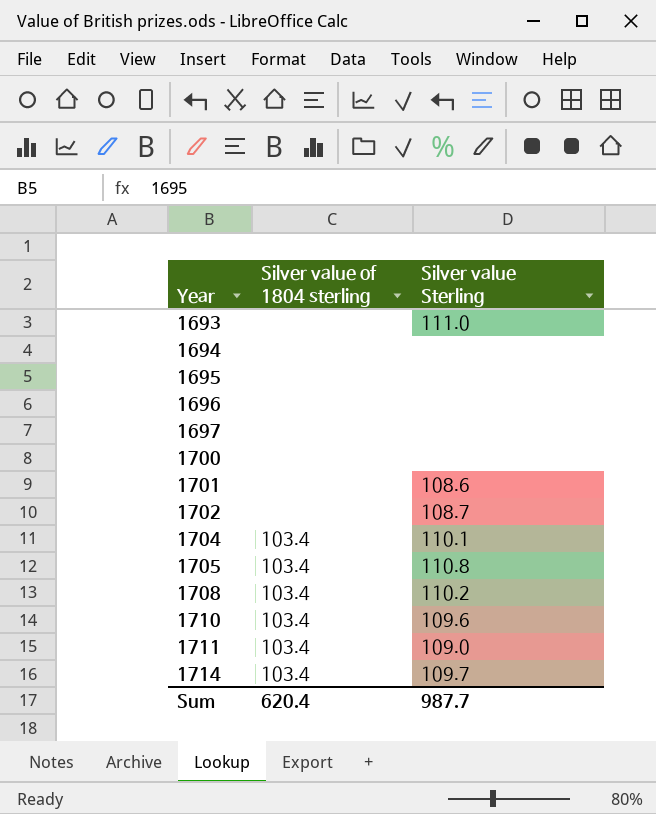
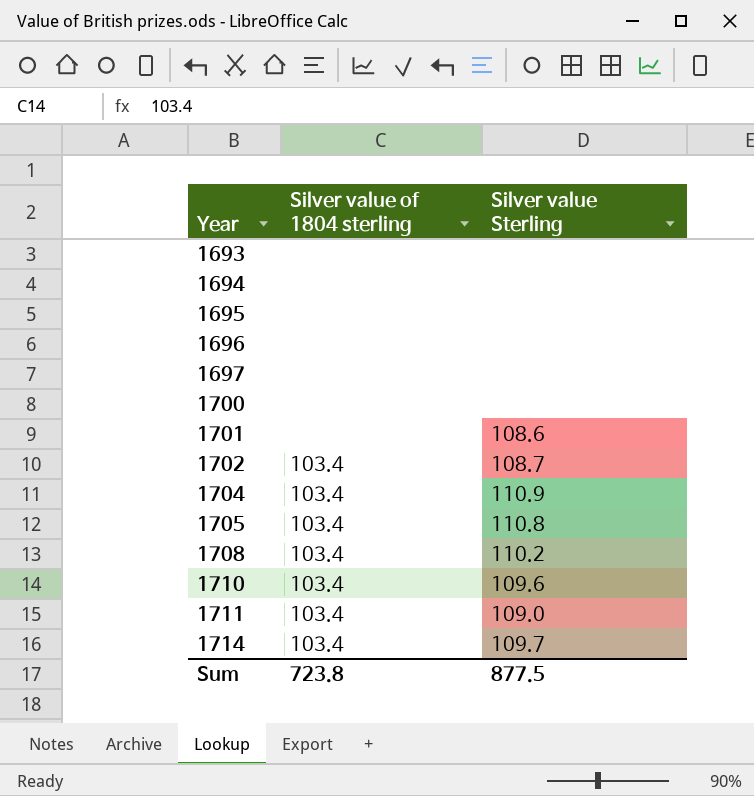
1693 | Silver value Sterling: 111.0 -> none
1702 | Silver value of 1804 sterling: none -> 103.4
1704 | Silver value Sterling: 110.1 -> 110.9
Sum | Silver value of 1804 sterling: 620.4 -> 723.8
Sum | Silver value Sterling: 987.7 -> 877.5

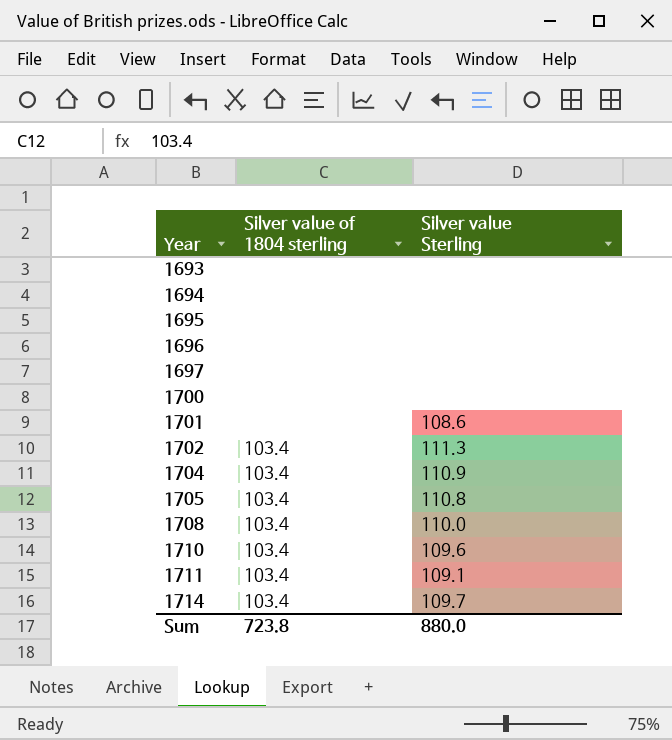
1702 | Silver value Sterling: 108.7 -> 111.3
1708 | Silver value Sterling: 110.2 -> 110.0
1711 | Silver value Sterling: 109.0 -> 109.1
Sum | Silver value Sterling: 877.5 -> 880.0

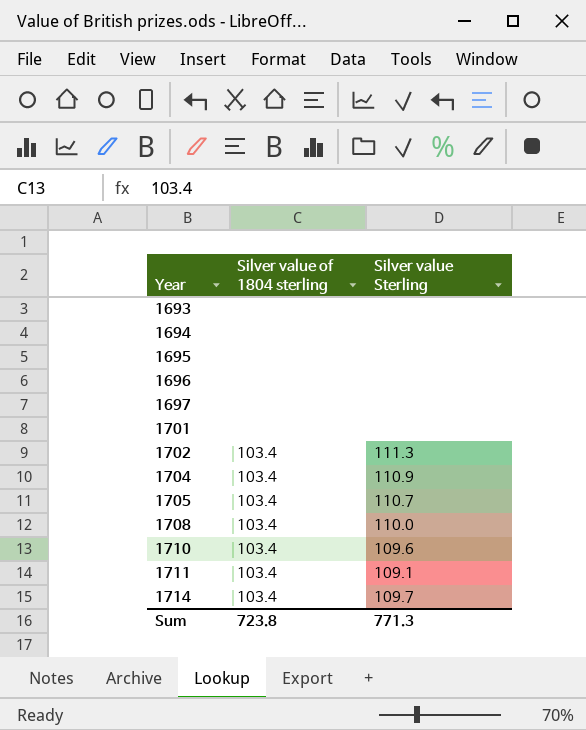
row 1700: none | none -> none
1701 | Silver value Sterling: 108.6 -> none
1705 | Silver value Sterling: 110.8 -> 110.7
Sum | Silver value Sterling: 880.0 -> 771.3

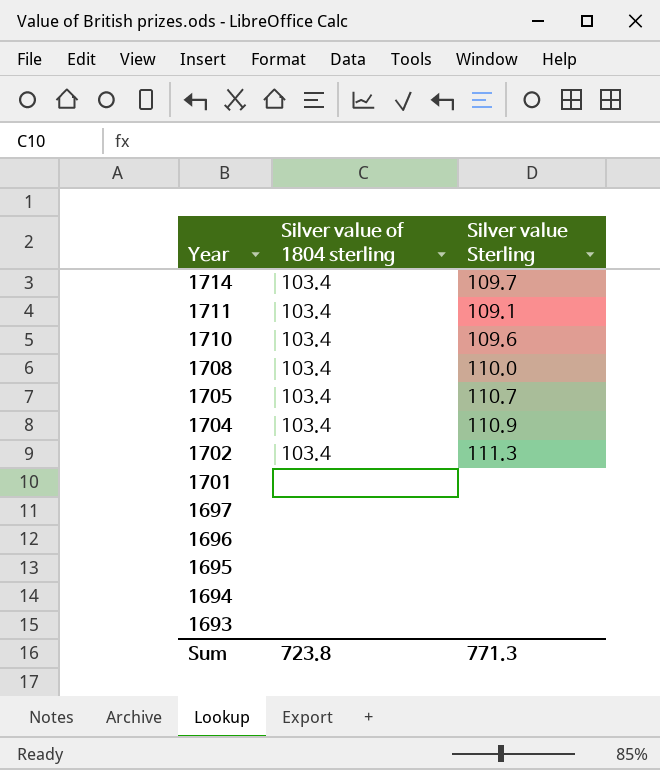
row order: Year ascending -> Year descending

